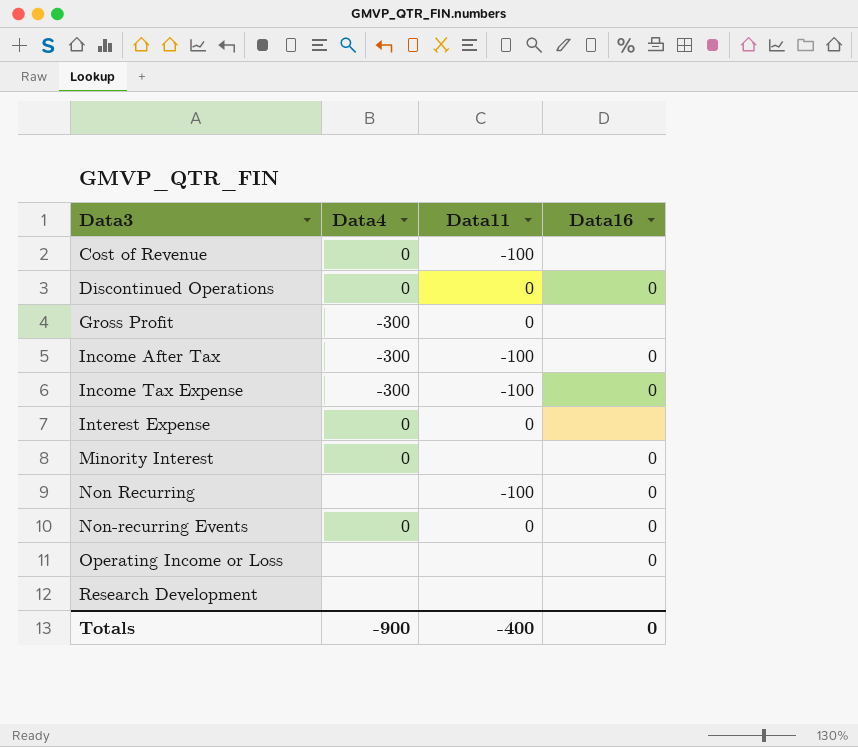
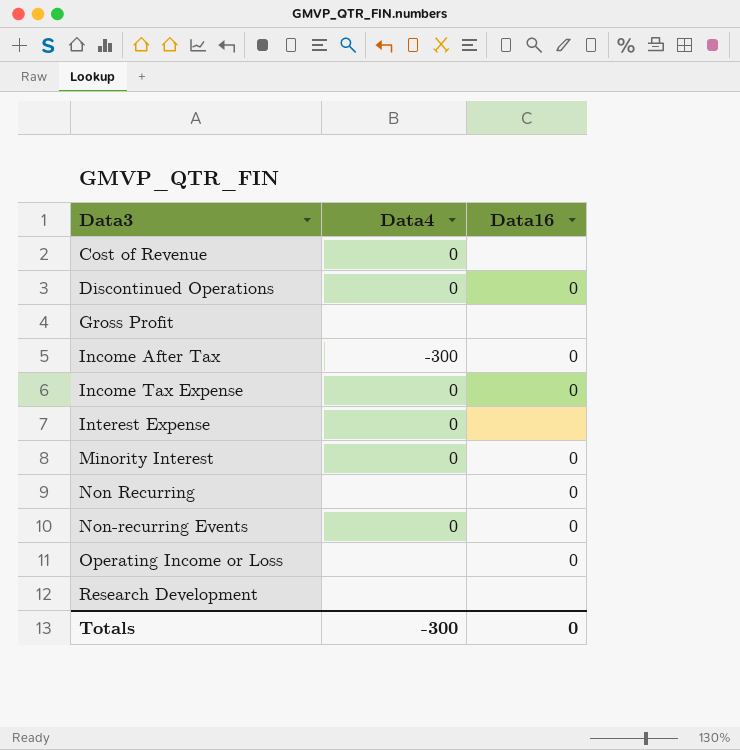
column Data11 | position: 3 -> none
Gross Profit | Data4: -300 -> none
Income Tax Expense | Data4: -300 -> 0
Totals | Data4: -900 -> -300

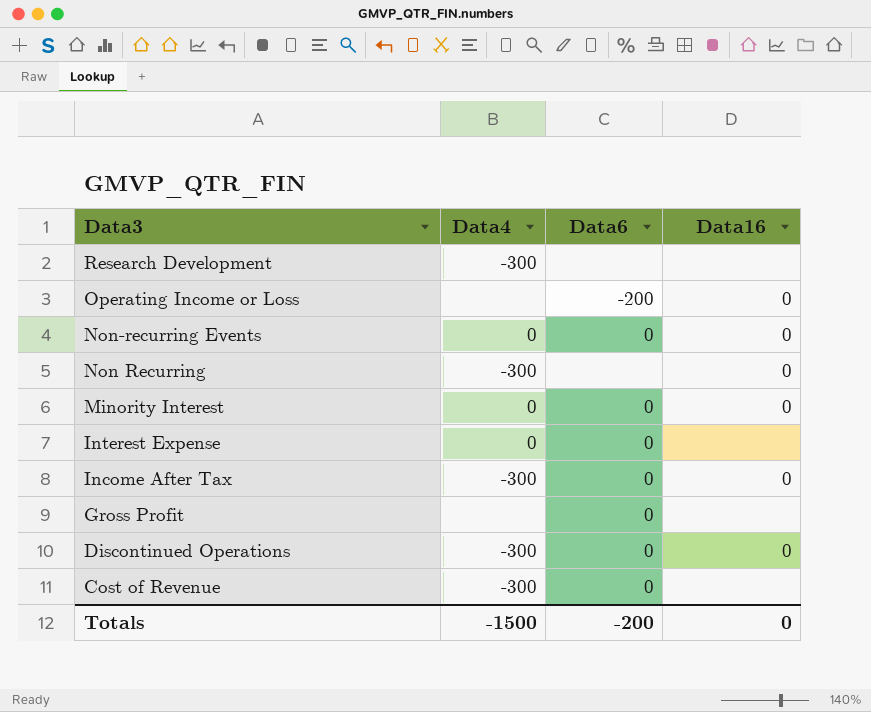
row order: Data3 ascending -> Data3 descending
column Data6 | position: none -> 3
row Income Tax Expense: 0 | 0 -> none
Research Development | Data4: none -> -300
Non Recurring | Data4: none -> -300
Discontinued Operations | Data4: 0 -> -300
Cost of Revenue | Data4: 0 -> -300
Totals | Data4: -300 -> -1500

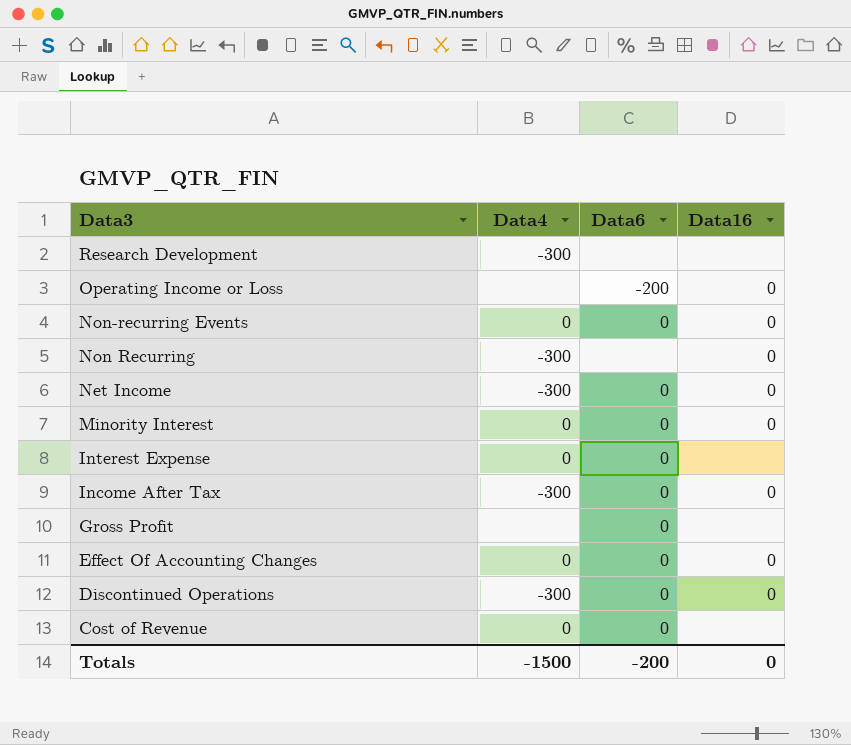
row Net Income: none -> -300 | 0 | 0
row Effect Of Accounting Changes: none -> 0 | 0 | 0
Cost of Revenue | Data4: -300 -> 0

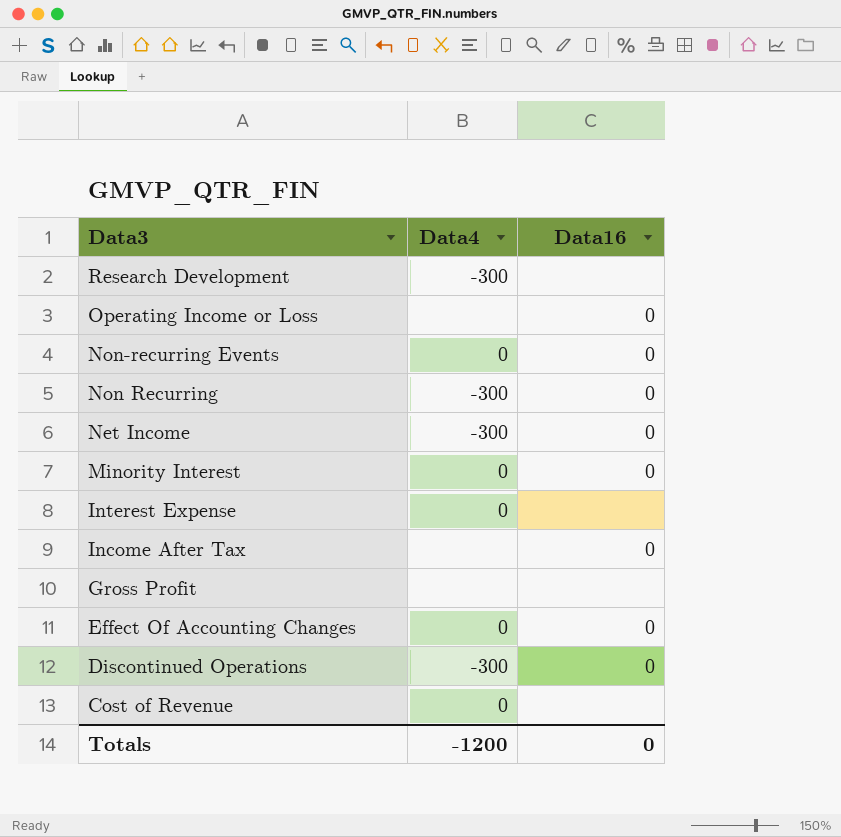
column Data6 | position: 3 -> none
Income After Tax | Data4: -300 -> none
Totals | Data4: -1500 -> -1200

